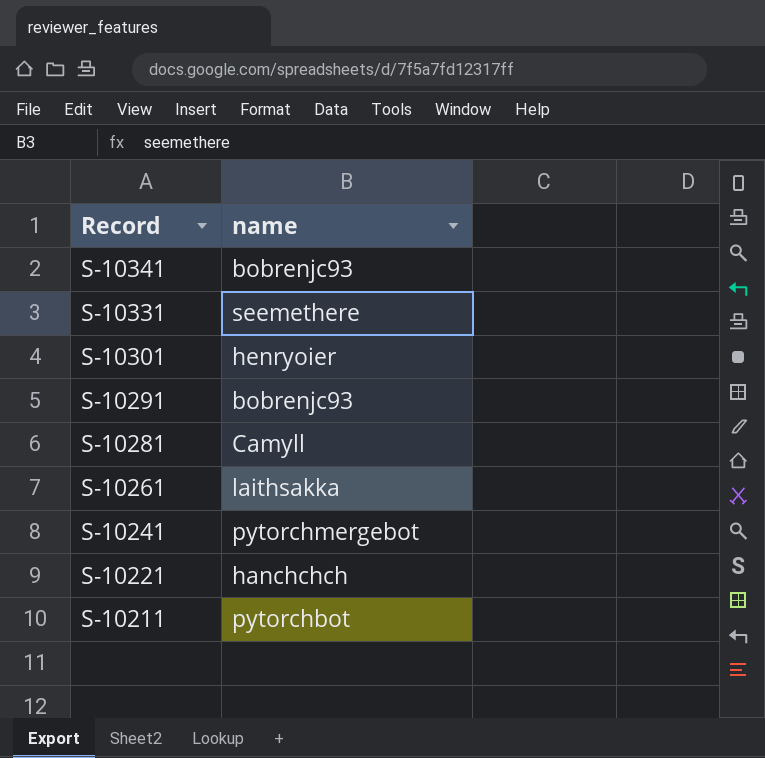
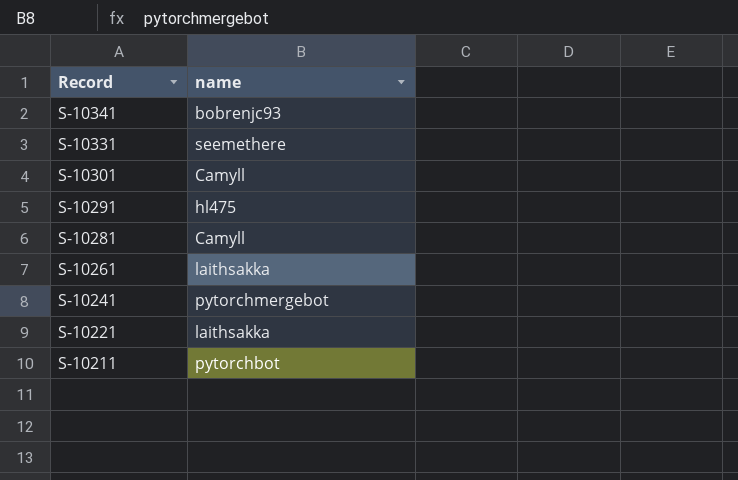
S-10301 | name: henryoier -> Camyll
S-10291 | name: bobrenjc93 -> hl475
S-10221 | name: hanchchch -> laithsakka

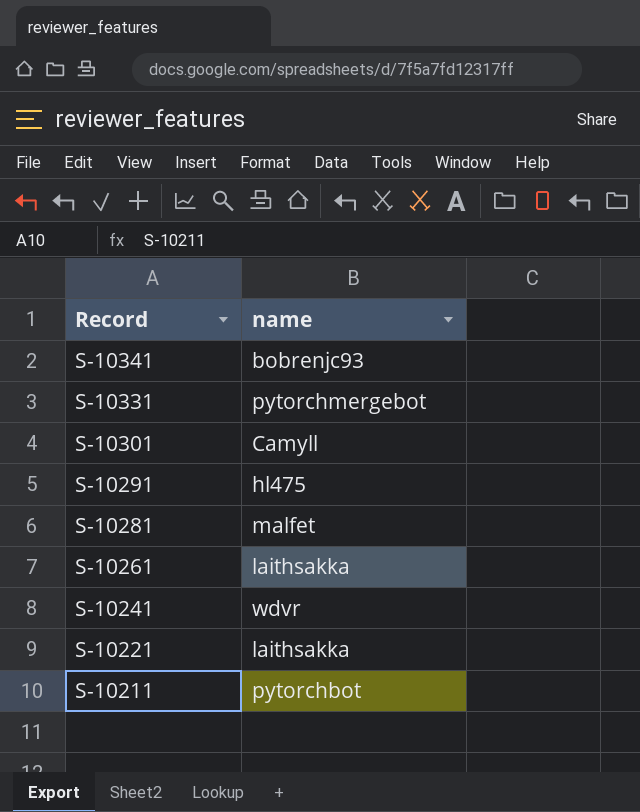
S-10331 | name: seemethere -> pytorchmergebot
S-10281 | name: Camyll -> malfet
S-10241 | name: pytorchmergebot -> wdvr

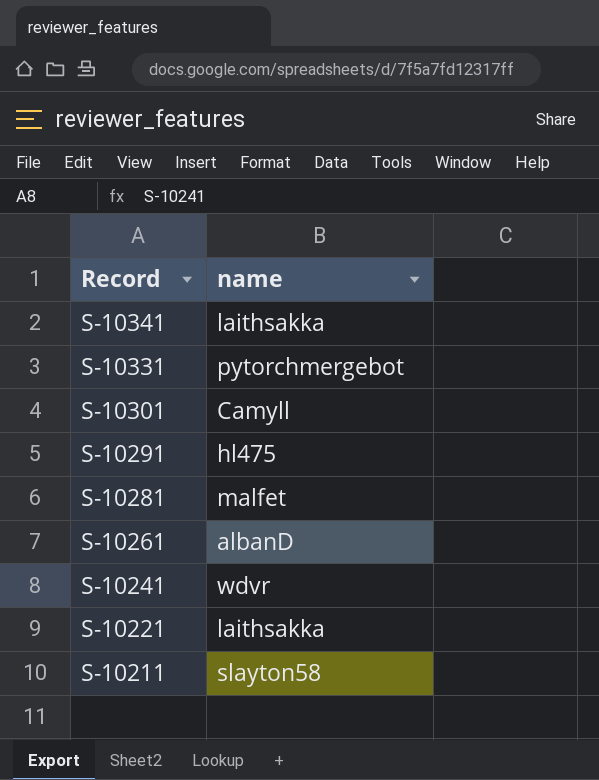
S-10341 | name: bobrenjc93 -> laithsakka
S-10261 | name: laithsakka -> albanD
S-10211 | name: pytorchbot -> slayton58

